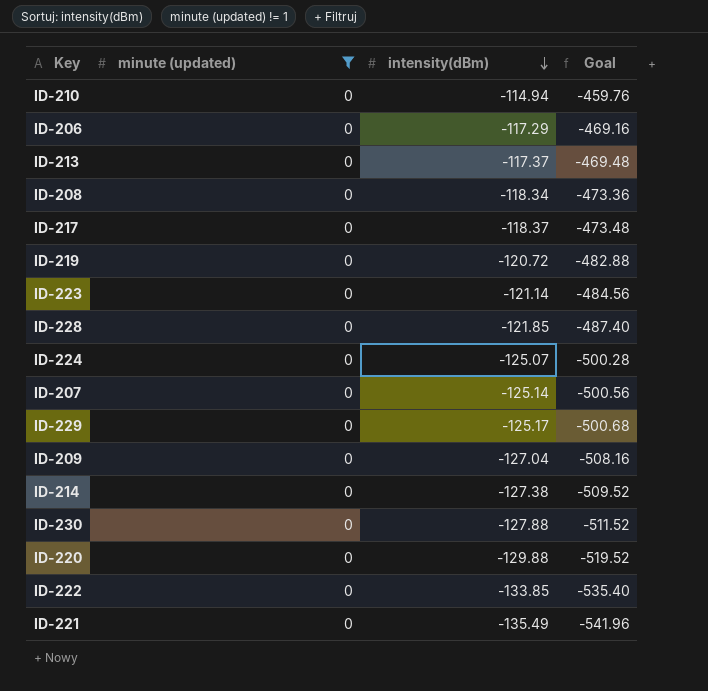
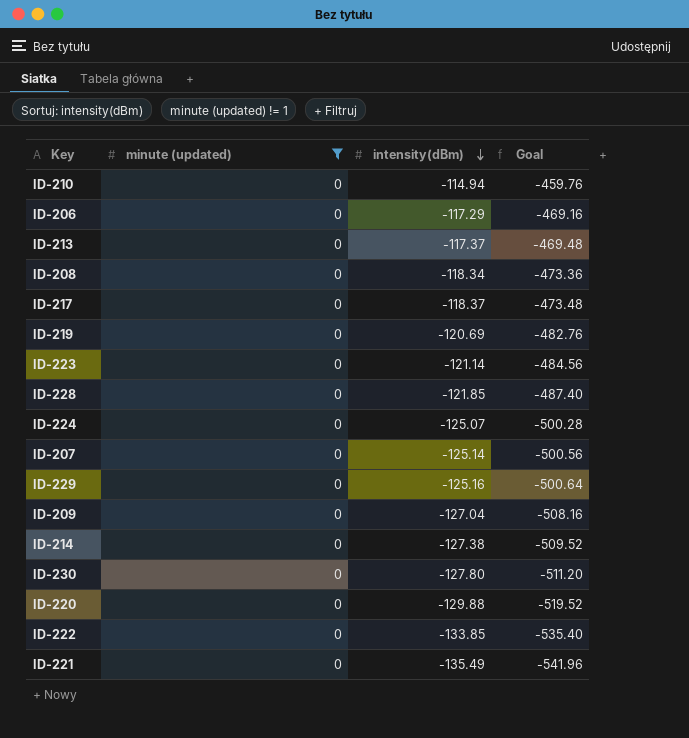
ID-219 | intensity(dBm): -120.72 -> -120.69
ID-219 | Goal: -482.88 -> -482.76
ID-229 | intensity(dBm): -125.17 -> -125.16
ID-229 | Goal: -500.68 -> -500.64
ID-230 | intensity(dBm): -127.88 -> -127.80
ID-230 | Goal: -511.52 -> -511.20

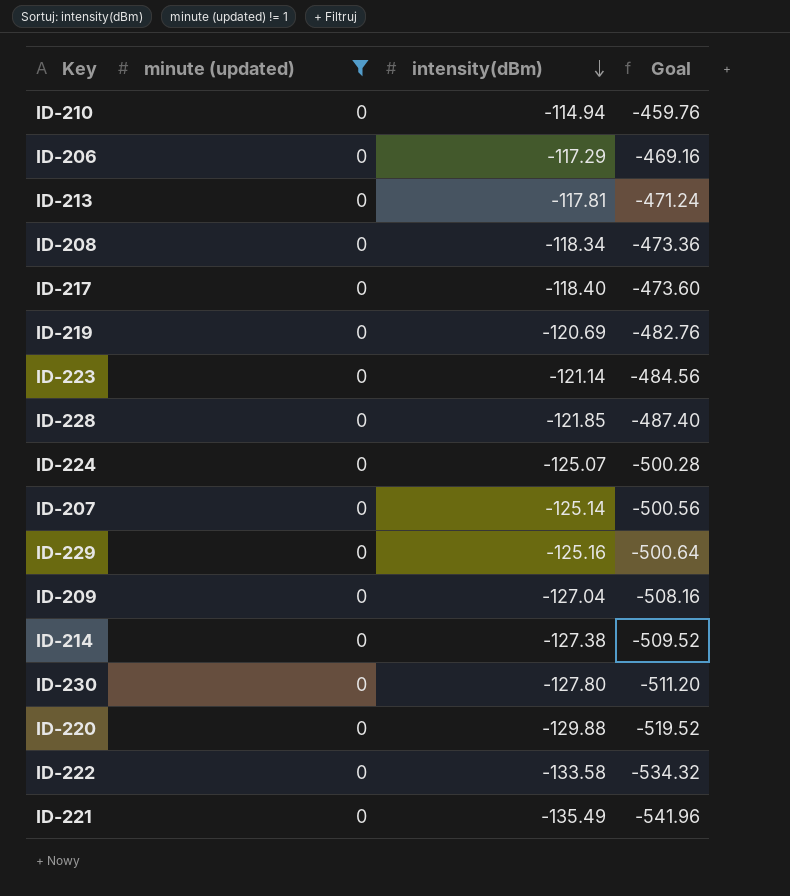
ID-213 | intensity(dBm): -117.37 -> -117.81
ID-213 | Goal: -469.48 -> -471.24
ID-217 | intensity(dBm): -118.37 -> -118.40
ID-217 | Goal: -473.48 -> -473.60
ID-222 | intensity(dBm): -133.85 -> -133.58
ID-222 | Goal: -535.40 -> -534.32

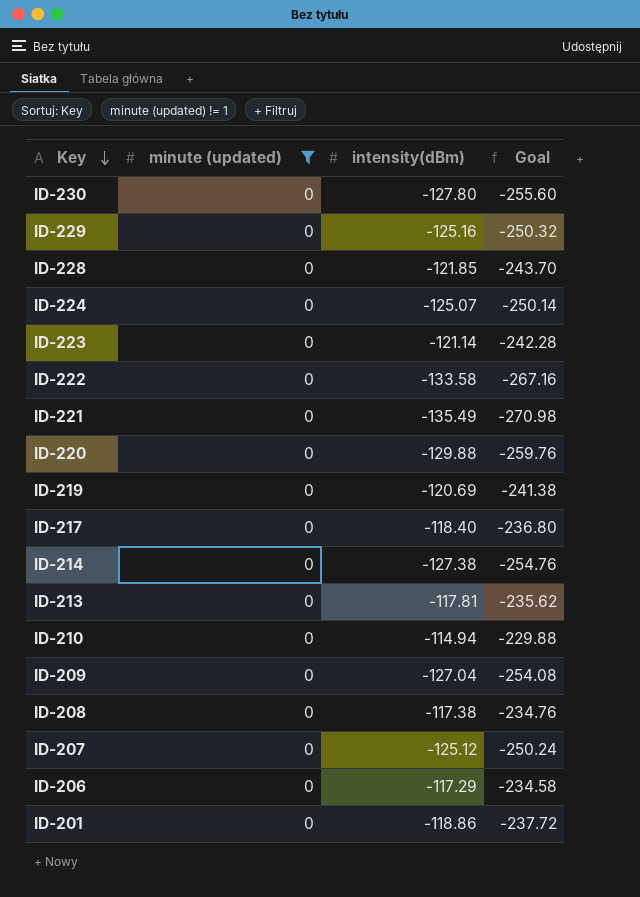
row order: intensity(dBm) descending -> Key descending
column Goal | formula: [intensity(dBm)] * 4 -> [intensity(dBm)] * 2
ID-208 | intensity(dBm): -118.34 -> -117.38
ID-207 | intensity(dBm): -125.14 -> -125.12
row ID-201: none -> 0 | -118.86 | -237.72

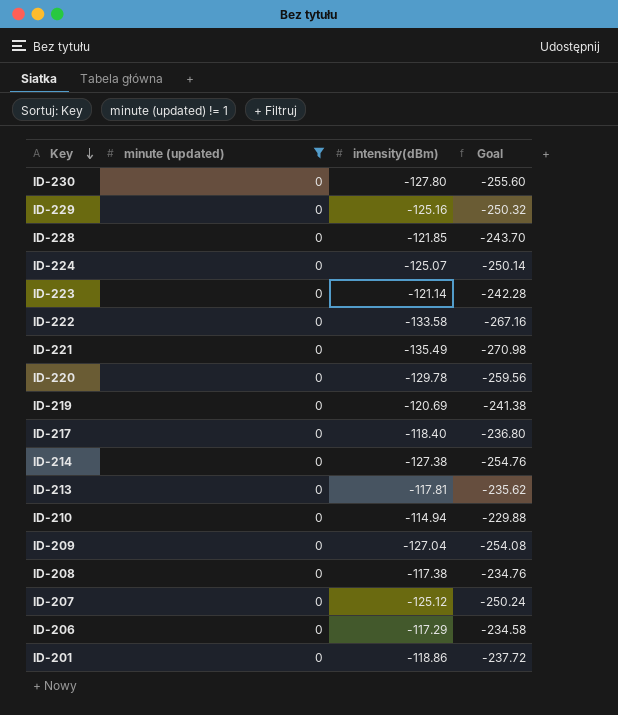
ID-220 | intensity(dBm): -129.88 -> -129.78
ID-220 | Goal: -259.76 -> -259.56

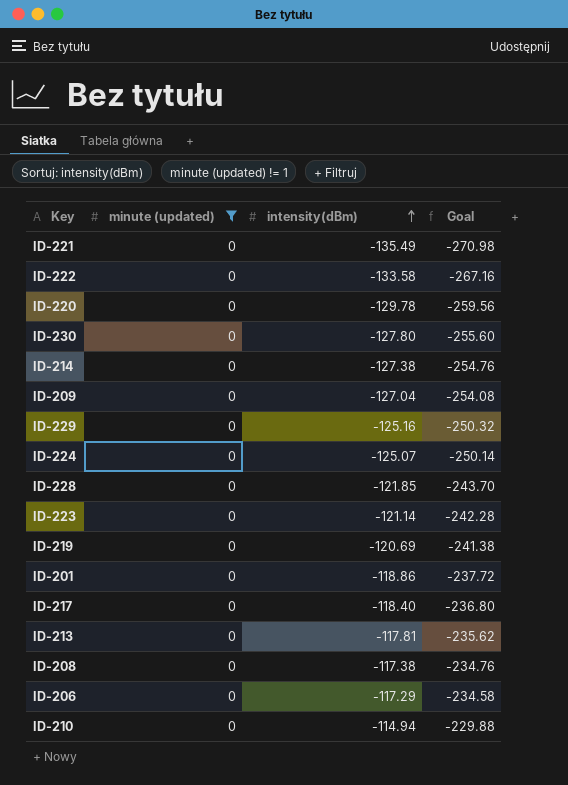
row order: Key descending -> intensity(dBm) ascending
row ID-207: 0 | -125.12 | -250.24 -> none

